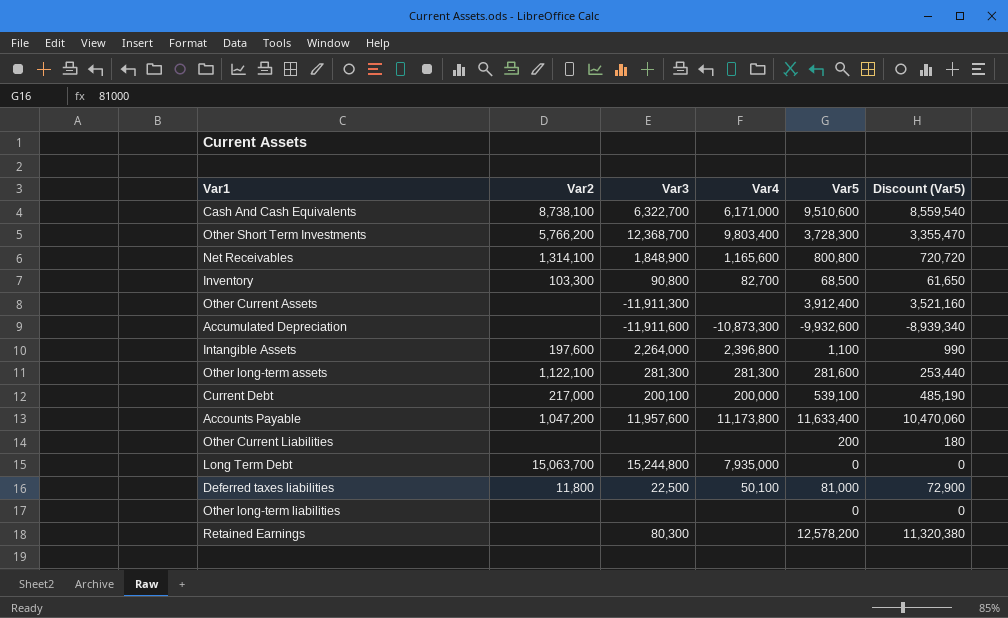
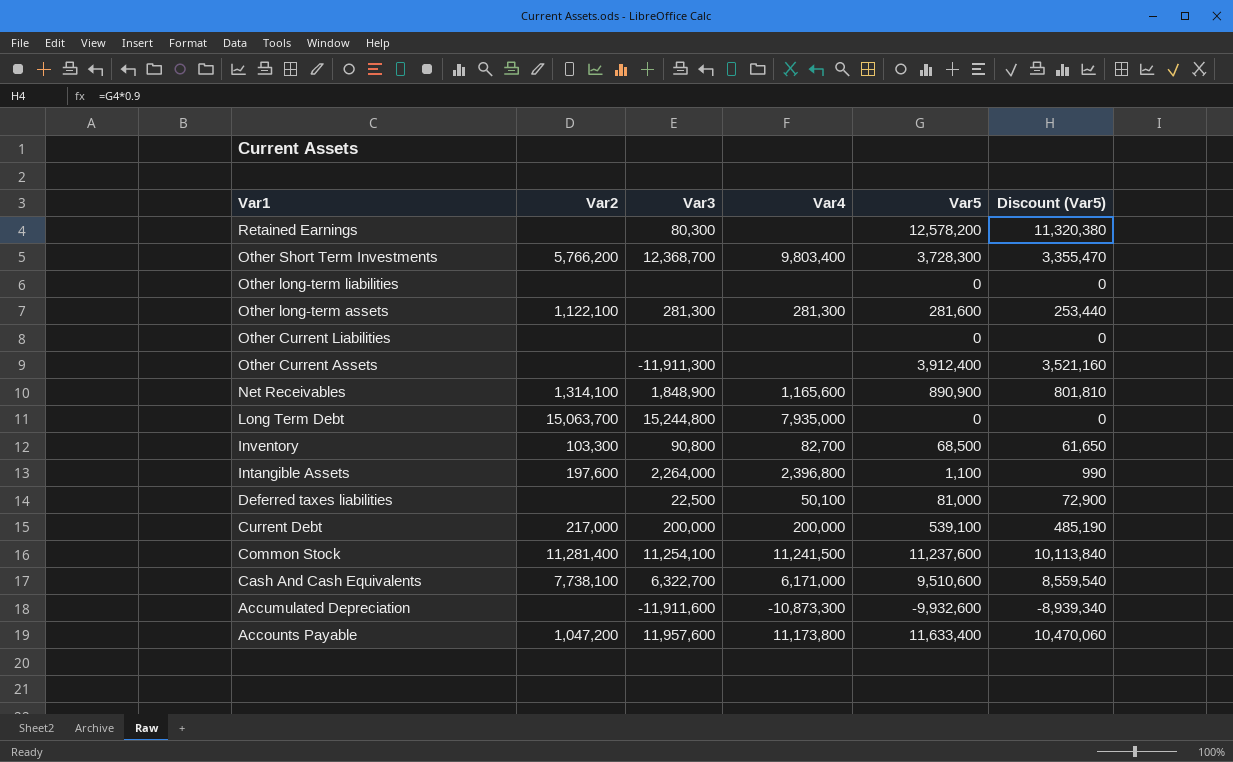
row order: none -> Var1 descending
Other Current Liabilities | Var5: 200 -> 0
Other Current Liabilities | Discount (Var5): 180 -> 0
Net Receivables | Var5: 800,800 -> 890,900
Net Receivables | Discount (Var5): 720,720 -> 801,810
Deferred taxes liabilities | Var2: 11,800 -> none
Current Debt | Var3: 200,100 -> 200,000
row Common Stock: none -> 11,281,400 | 11,254,100 | 11,241,500 | 11,237,600 | 10,113,840
Cash And Cash Equivalents | Var2: 8,738,100 -> 7,738,100

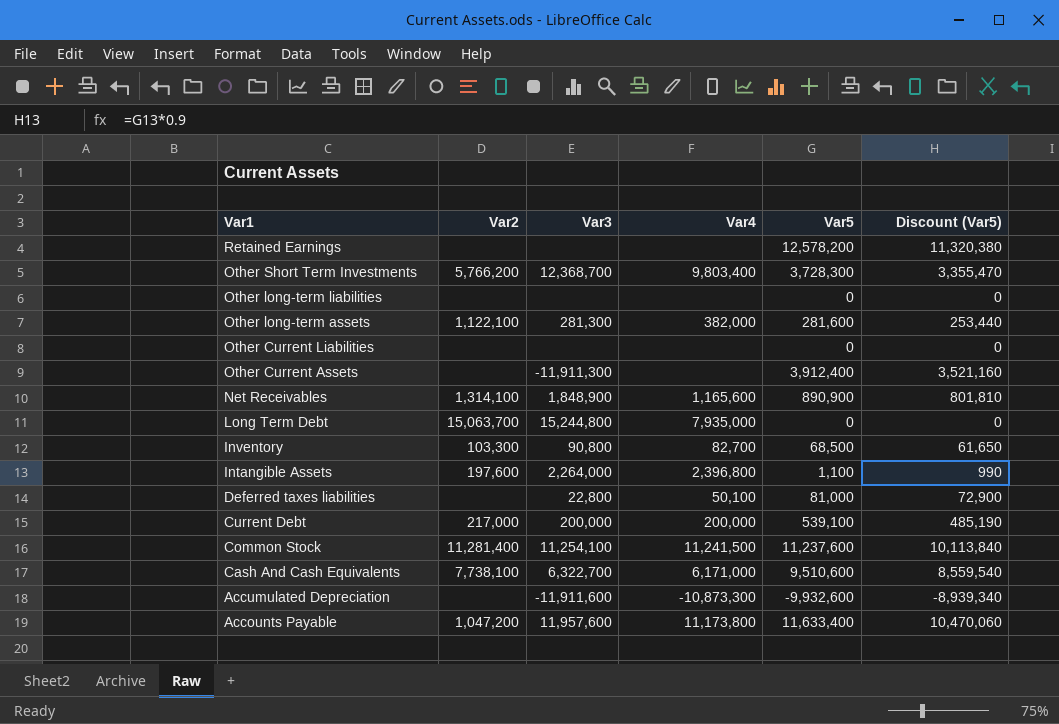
Retained Earnings | Var3: 80,300 -> none
Other long-term assets | Var4: 281,300 -> 382,000
Deferred taxes liabilities | Var3: 22,500 -> 22,800

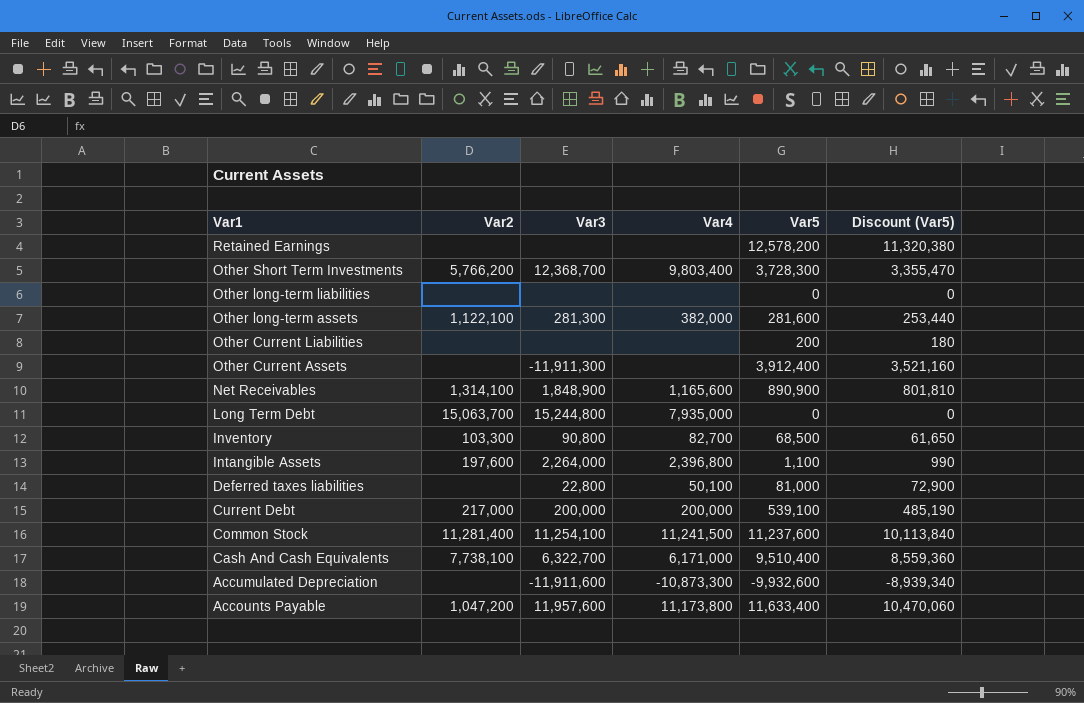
Other Current Liabilities | Var5: 0 -> 200
Other Current Liabilities | Discount (Var5): 0 -> 180
Cash And Cash Equivalents | Var5: 9,510,600 -> 9,510,400
Cash And Cash Equivalents | Discount (Var5): 8,559,540 -> 8,559,360

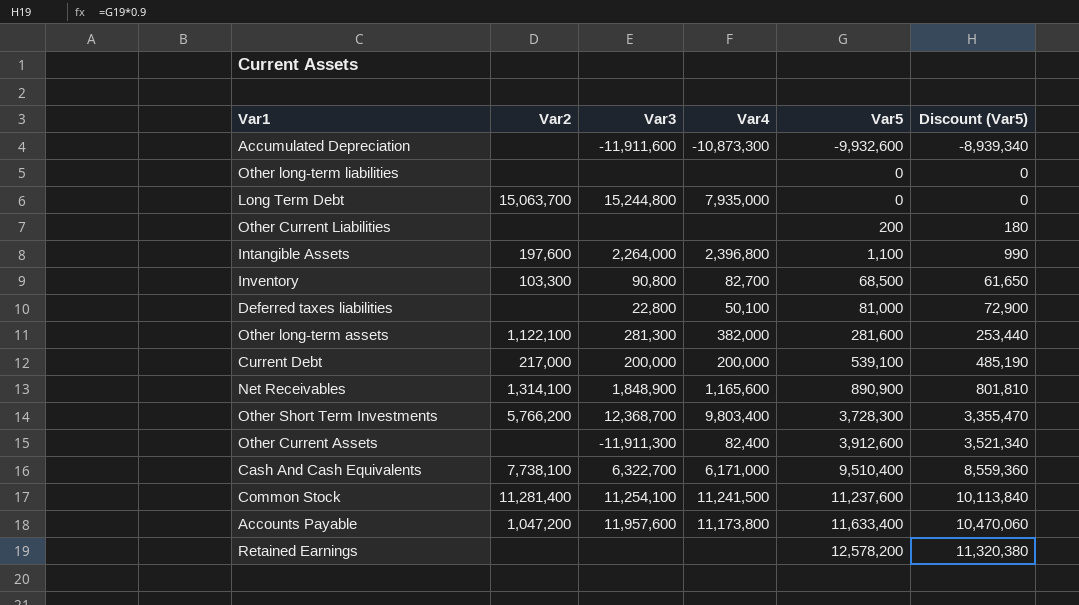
row order: Var1 descending -> Var5 ascending
Other Current Assets | Var4: none -> 82,400
Other Current Assets | Var5: 3,912,400 -> 3,912,600
Other Current Assets | Discount (Var5): 3,521,160 -> 3,521,340

